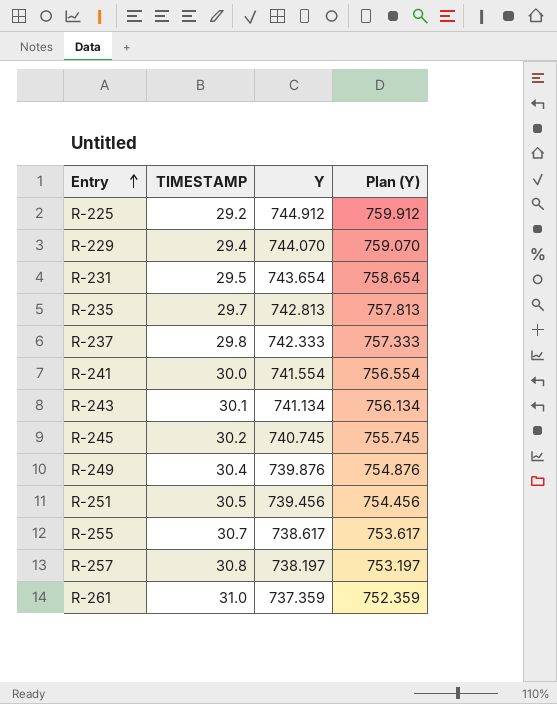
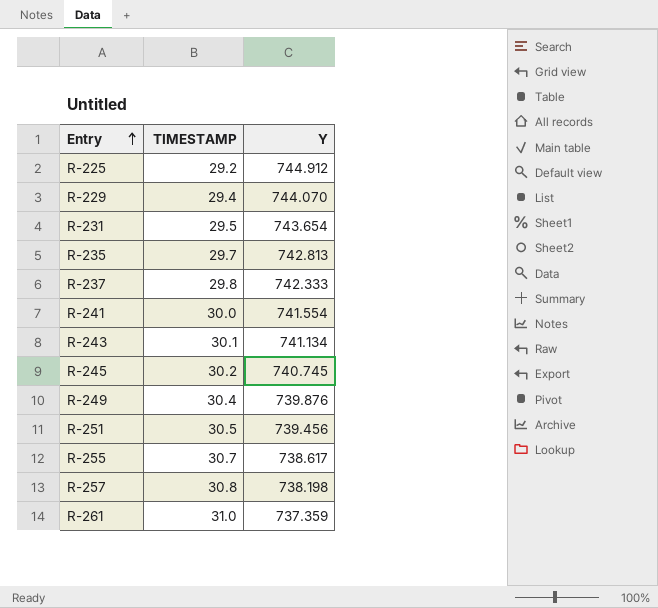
column Plan (Y) | formula: [Y] + 15 -> none
R-257 | Y: 738.197 -> 738.198

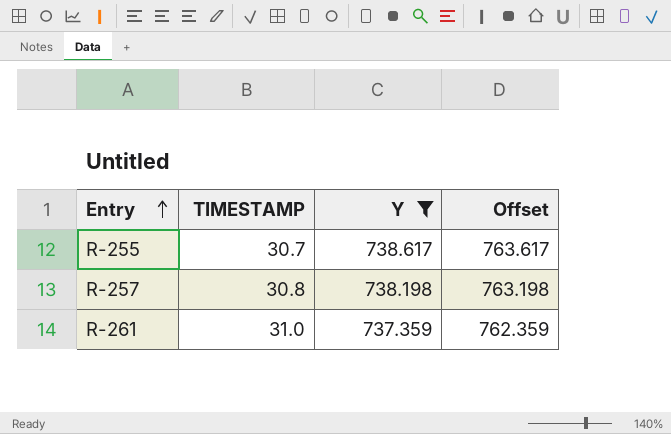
filter: none -> Y <= 738.617
column Offset | formula: none -> [Y] + 25

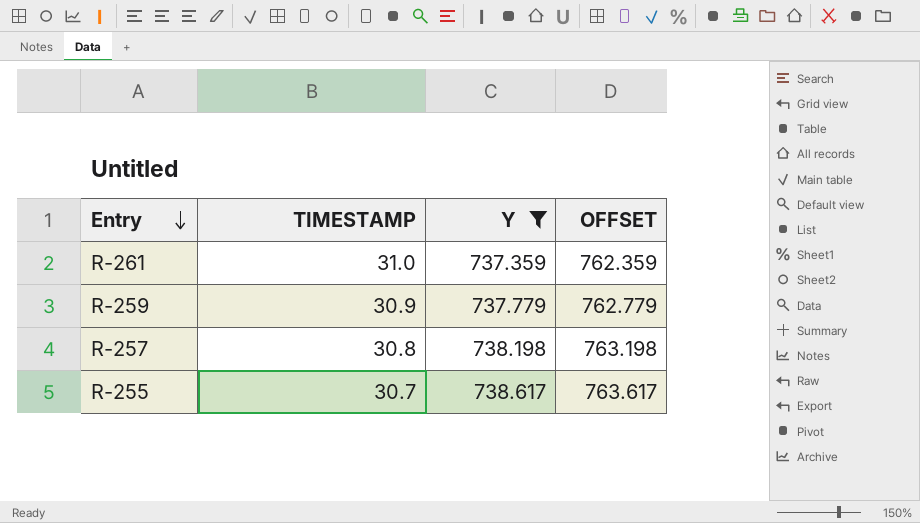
row order: Entry ascending -> Entry descending
column name: Offset -> OFFSET
row R-259: none -> 30.9 | 737.779 | 762.779

